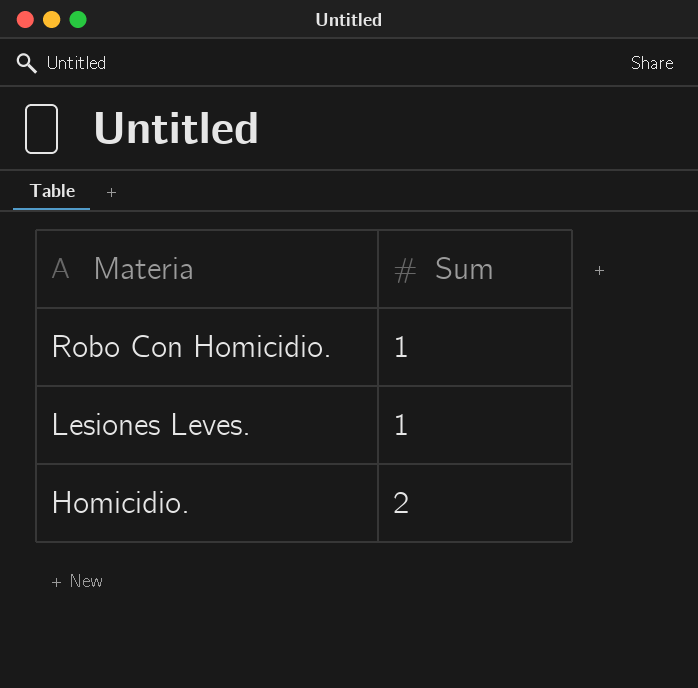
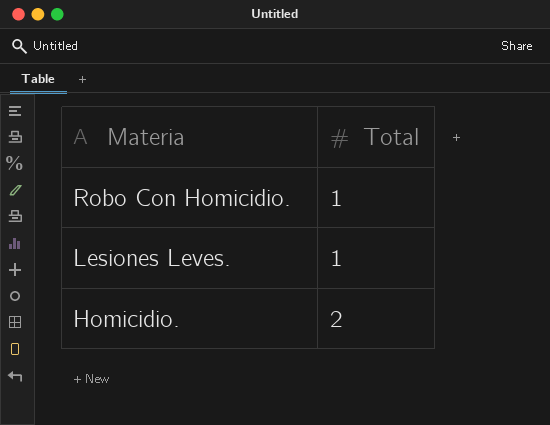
column name: Sum -> Total

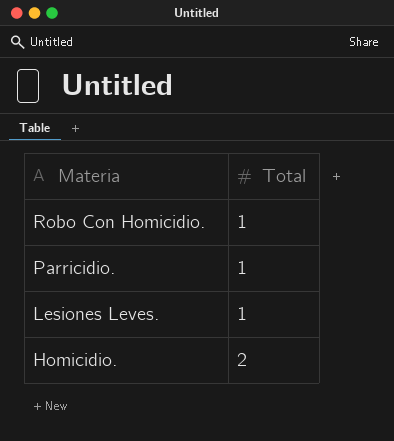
row Parricidio.: none -> 1

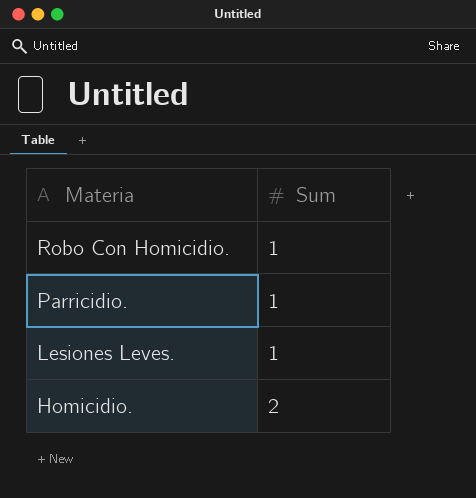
column name: Total -> Sum

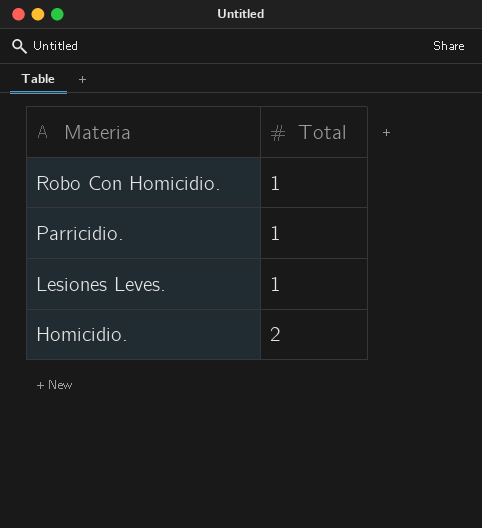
column name: Sum -> Total

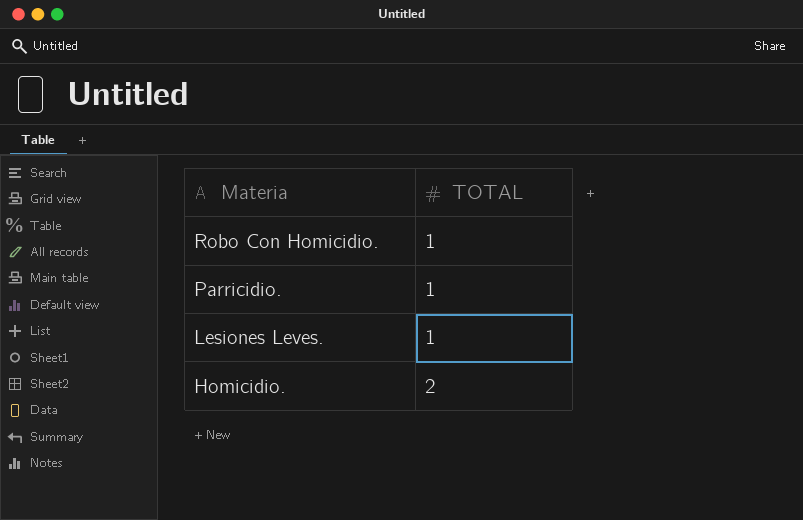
column name: Total -> TOTAL

